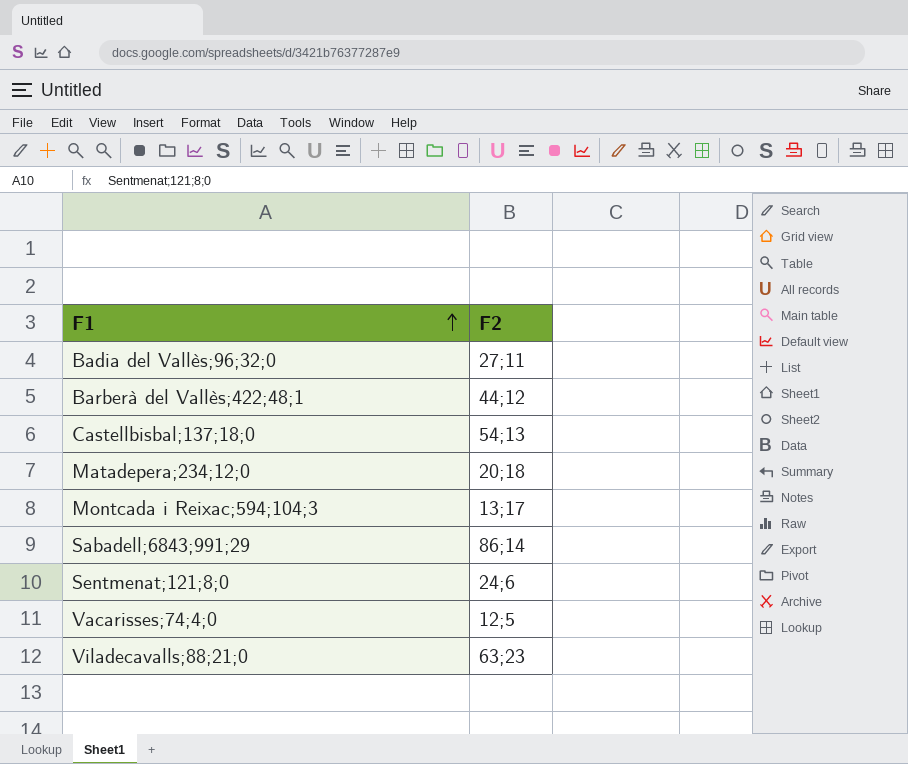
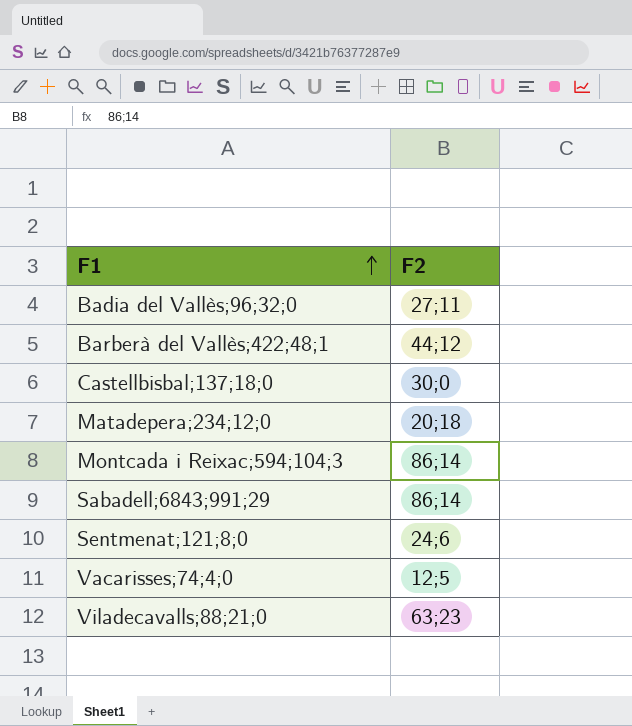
Castellbisbal;137;18;0 | F2: 54;13 -> 30;0
Montcada i Reixac;594;104;3 | F2: 13;17 -> 86;14

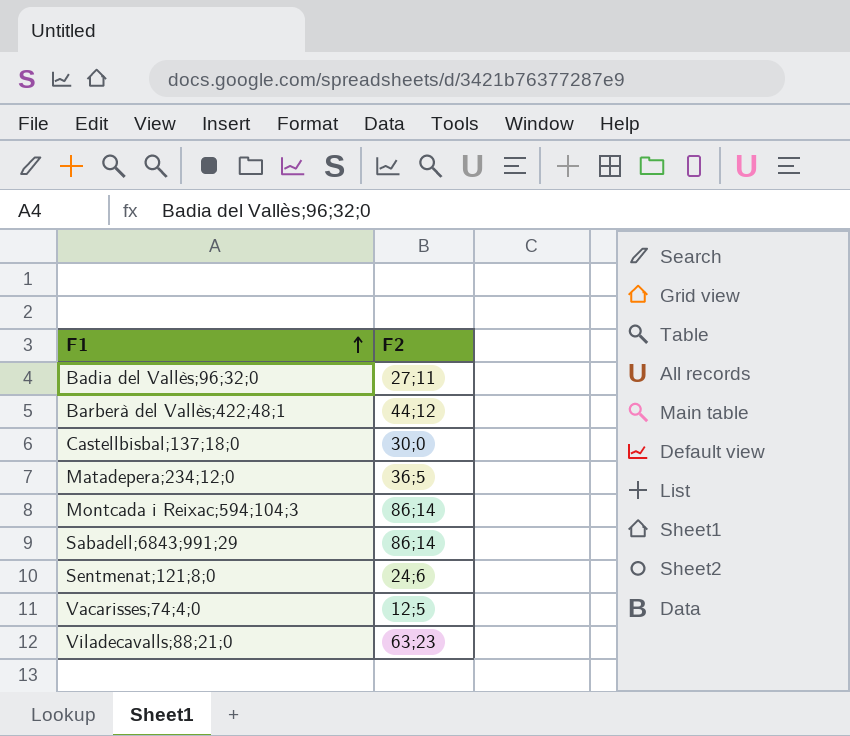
Matadepera;234;12;0 | F2: 20;18 -> 36;5

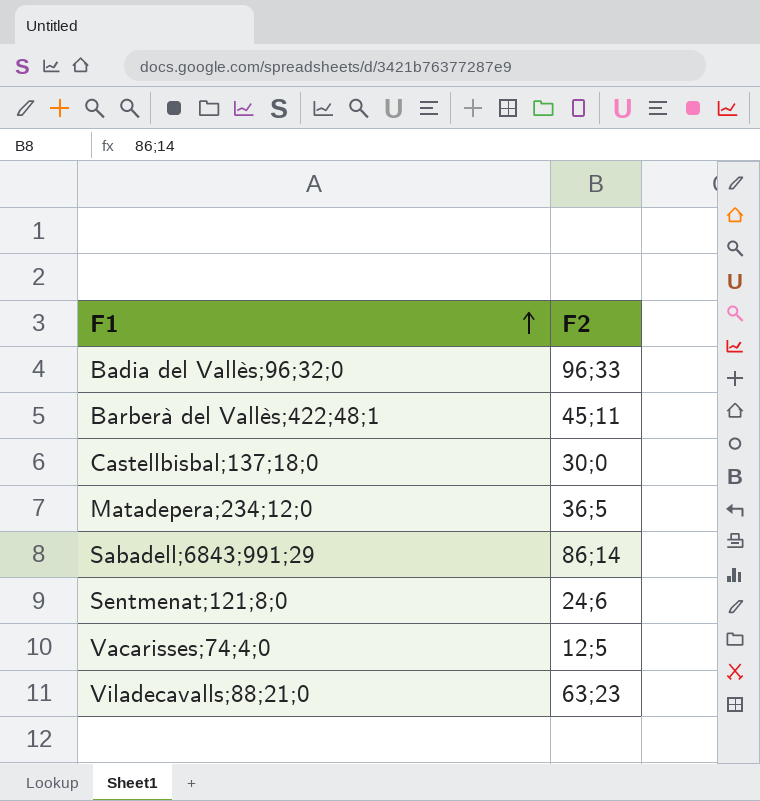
row Montcada i Reixac;594;104;3: 86;14 -> none
Badia del Vallès;96;32;0 | F2: 27;11 -> 96;33
Barberà del Vallès;422;48;1 | F2: 44;12 -> 45;11

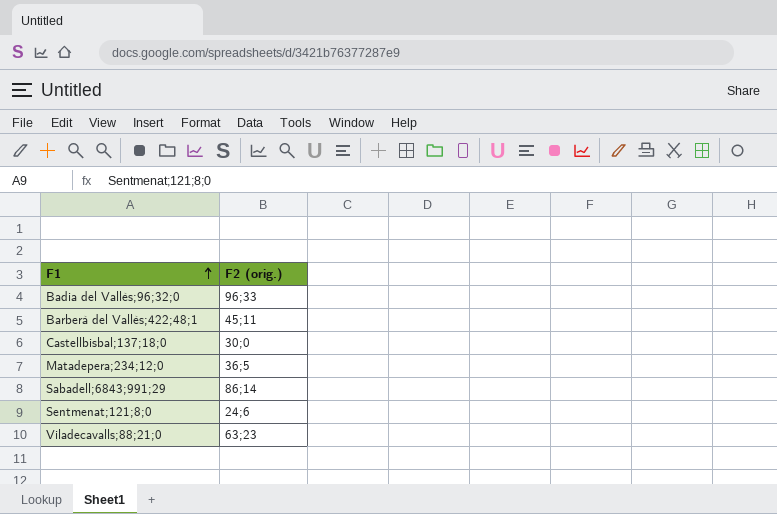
column name: F2 -> F2 (orig.)
row Vacarisses;74;4;0: 12;5 -> none

